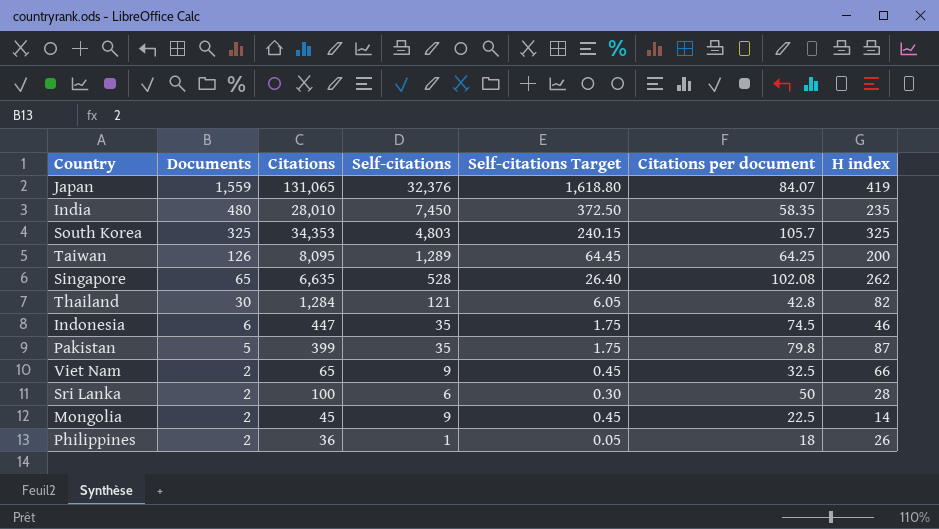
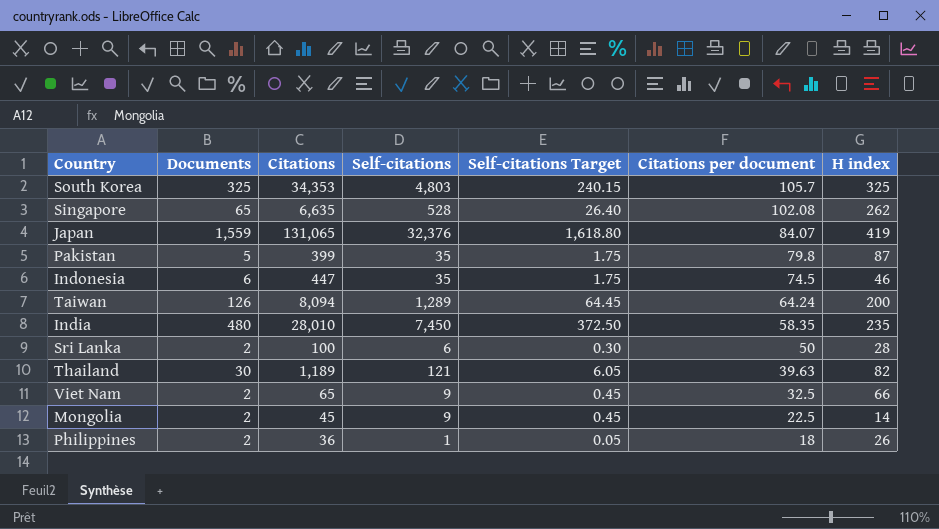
row order: Documents descending -> Citations per document descending
Taiwan | Citations: 8,095 -> 8,094
Taiwan | Citations per document: 64.25 -> 64.24
Thailand | Citations: 1,284 -> 1,189
Thailand | Citations per document: 42.8 -> 39.63

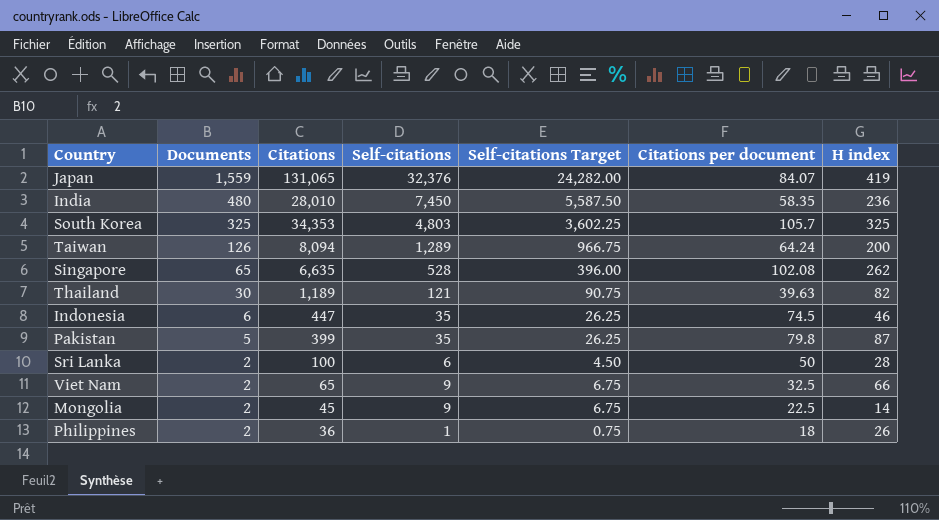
row order: Citations per document descending -> Documents descending
column Self-citations Target | formula: [Self-citations] * 0.05 -> [Self-citations] * 0.75
India | H index: 235 -> 236

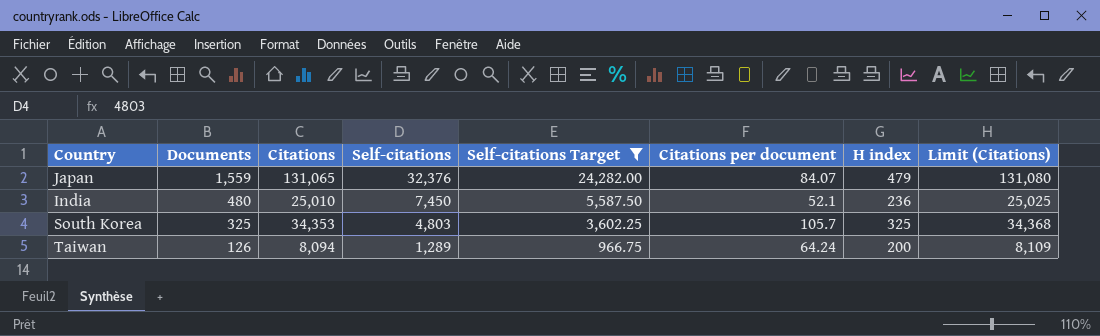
filter: none -> Self-citations Target >= 966.75
column Limit (Citations) | formula: none -> [Citations] + 15
Japan | H index: 419 -> 479
India | Citations: 28,010 -> 25,010
India | Citations per document: 58.35 -> 52.1

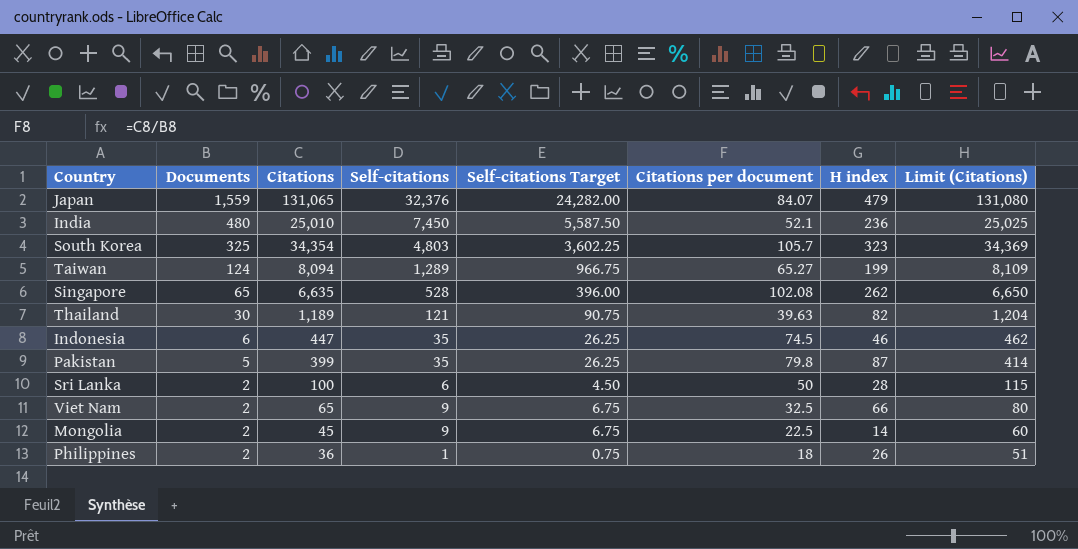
filter: Self-citations Target >= 966.75 -> none
South Korea | Citations: 34,353 -> 34,354
South Korea | H index: 325 -> 323
South Korea | Limit (Citations): 34,368 -> 34,369
Taiwan | Documents: 126 -> 124
Taiwan | Citations per document: 64.24 -> 65.27
Taiwan | H index: 200 -> 199

